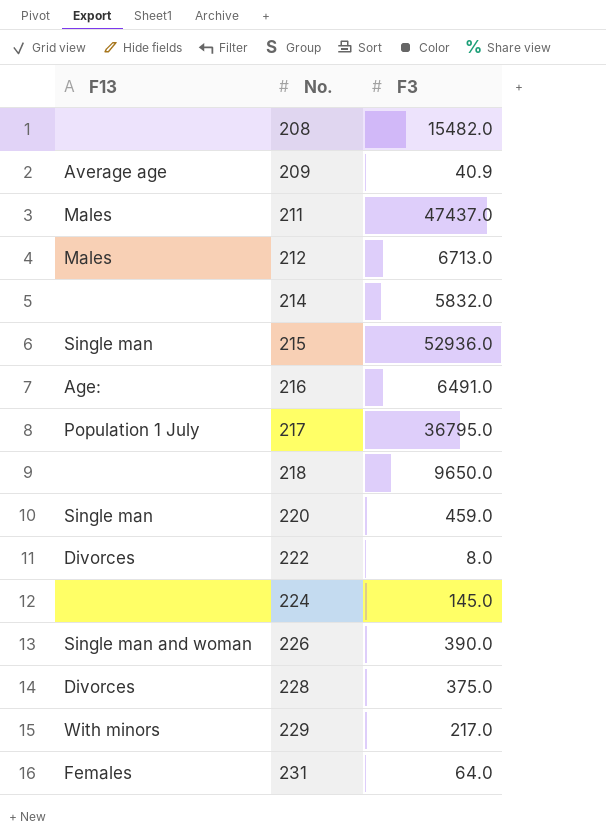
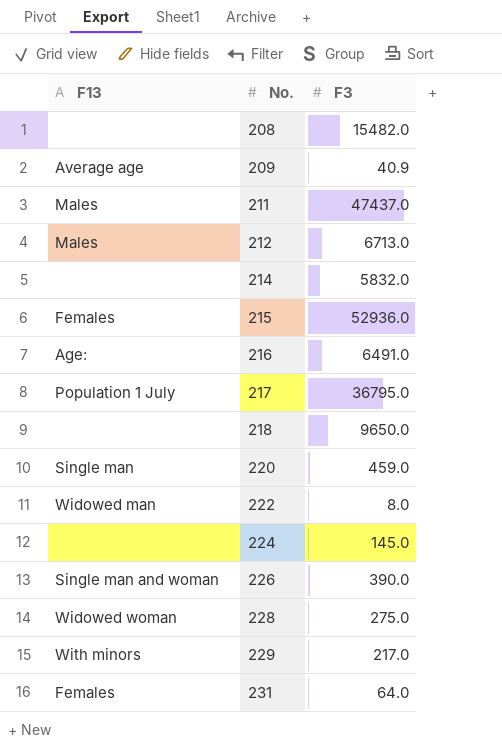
215 | F13: Single man -> Females
222 | F13: Divorces -> Widowed man
228 | F13: Divorces -> Widowed woman
228 | F3: 375.0 -> 275.0

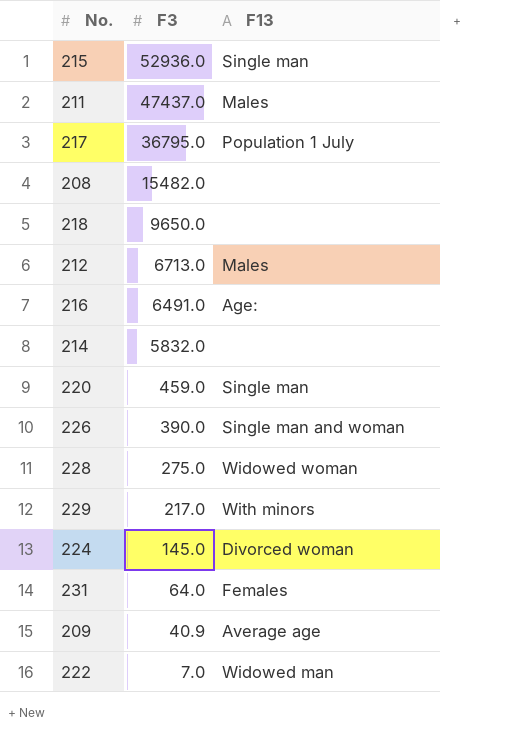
row order: No. ascending -> F3 descending
column F13 | position: 1 -> 3
215 | F13: Females -> Single man
224 | F13: none -> Divorced woman
222 | F3: 8.0 -> 7.0

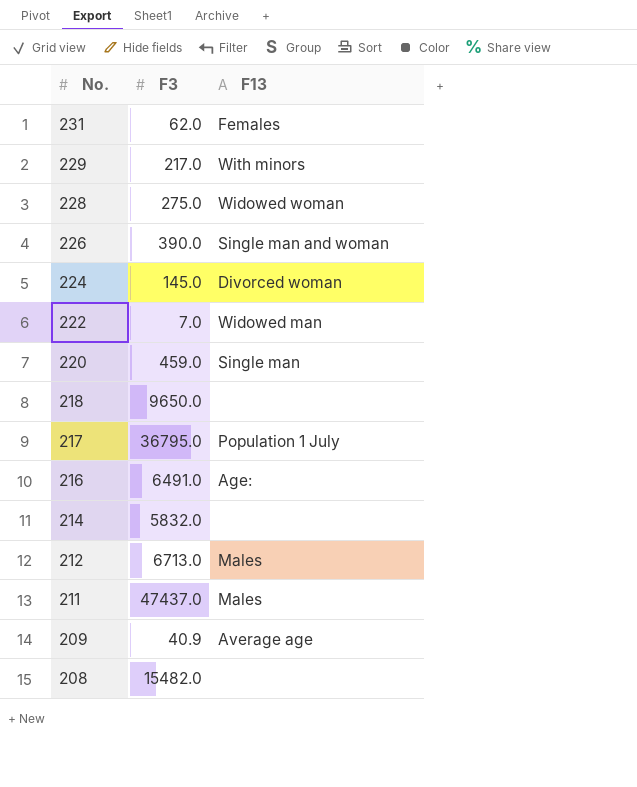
row order: F3 descending -> No. descending
row 215: 52936.0 | Single man -> none
231 | F3: 64.0 -> 62.0

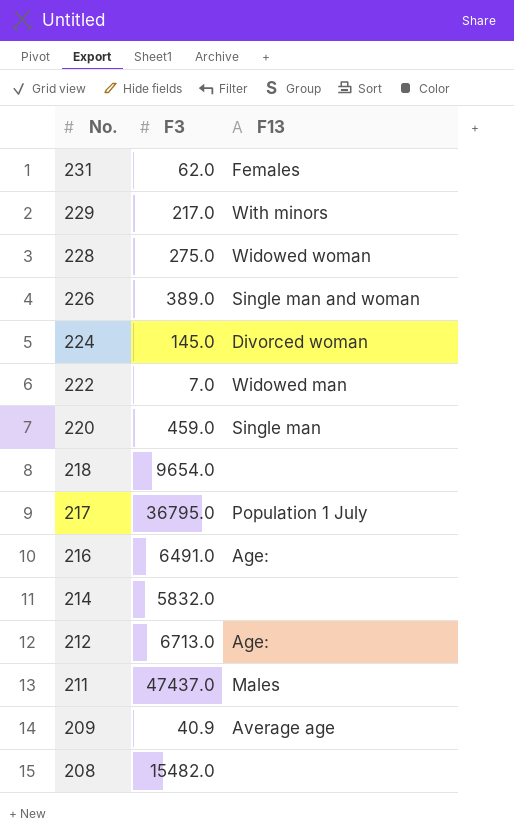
226 | F3: 390.0 -> 389.0
218 | F3: 9650.0 -> 9654.0
212 | F13: Males -> Age:

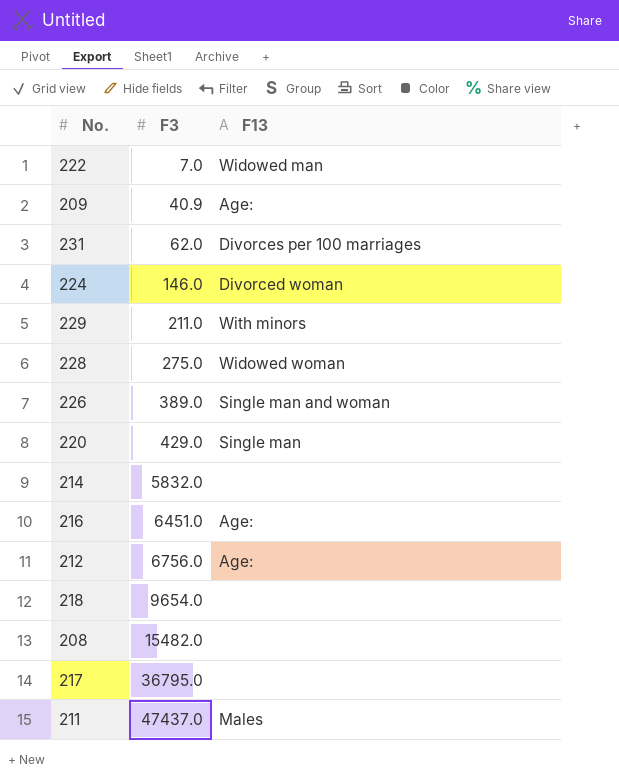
row order: No. descending -> F3 ascending
209 | F13: Average age -> Age:
231 | F13: Females -> Divorces per 100 marriages
224 | F3: 145.0 -> 146.0
229 | F3: 217.0 -> 211.0
220 | F3: 459.0 -> 429.0
216 | F3: 6491.0 -> 6451.0
212 | F3: 6713.0 -> 6756.0
217 | F13: Population 1 July -> none

